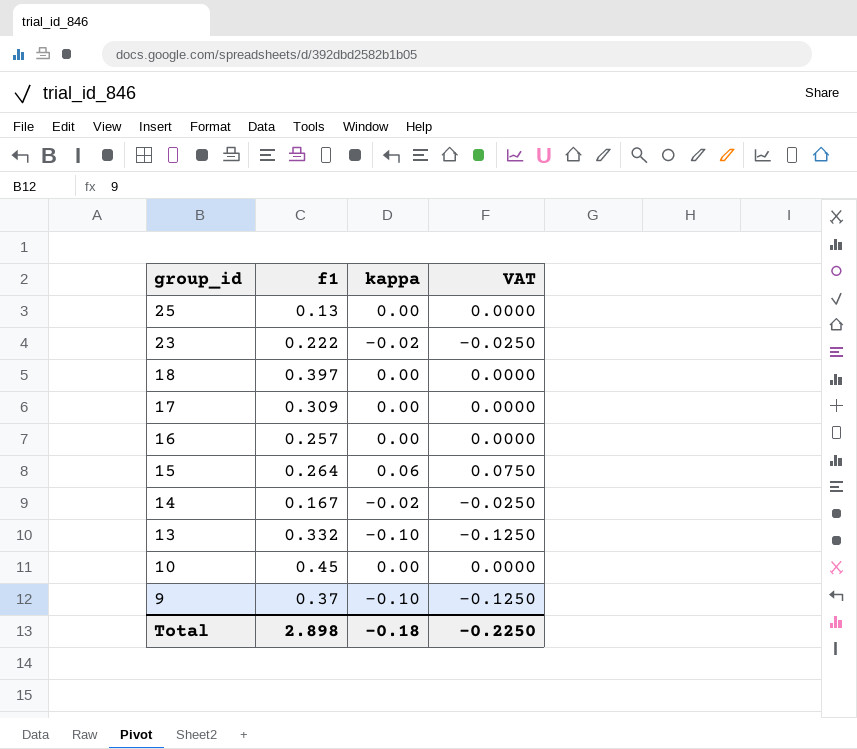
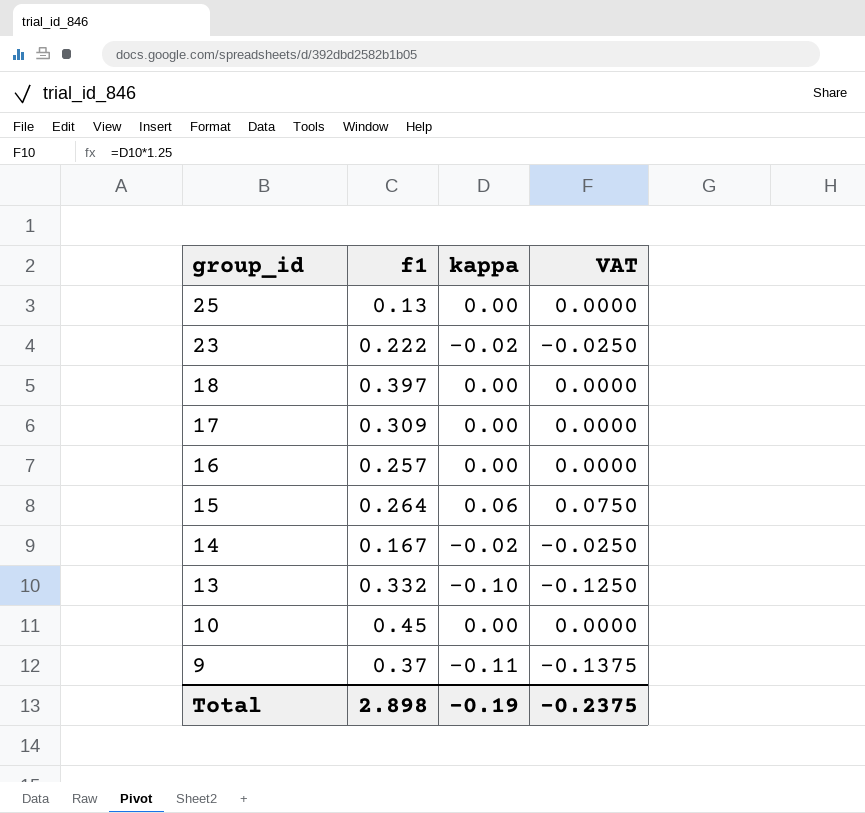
9 | kappa: -0.10 -> -0.11
9 | VAT: -0.1250 -> -0.1375
Total | kappa: -0.18 -> -0.19
Total | VAT: -0.2250 -> -0.2375

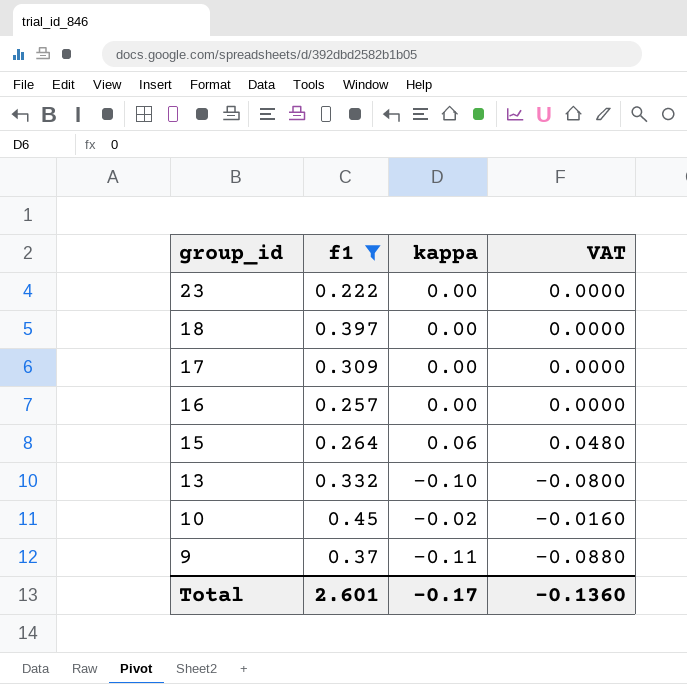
filter: none -> f1 >= 0.222
column VAT | formula: [kappa] * 1.25 -> [kappa] * 0.8
23 | kappa: -0.02 -> 0.00
10 | kappa: 0.00 -> -0.02
Total | f1: 2.898 -> 2.601
Total | kappa: -0.19 -> -0.17
Total | VAT: -0.2375 -> -0.1360

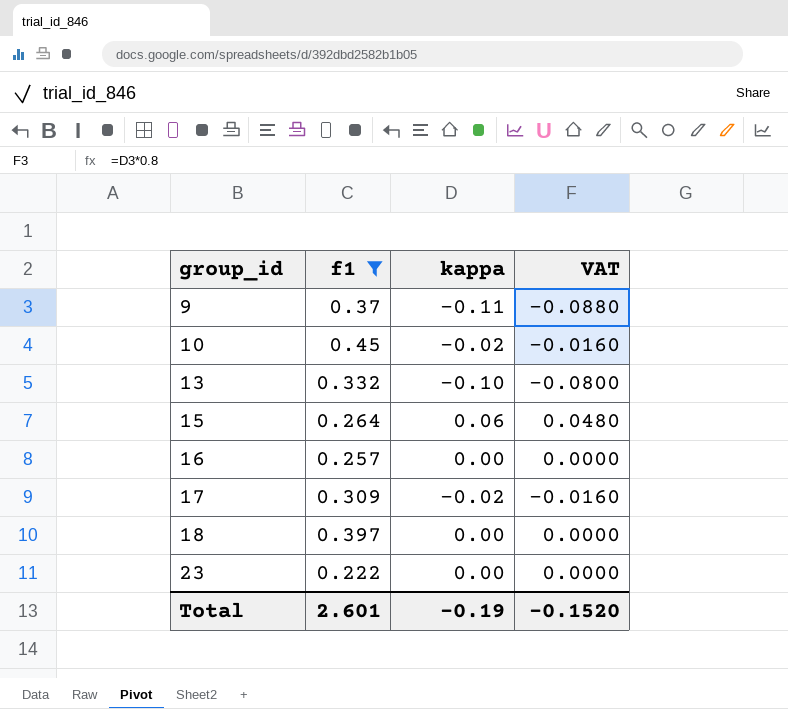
row order: group_id descending -> group_id ascending
17 | kappa: 0.00 -> -0.02
17 | VAT: 0.0000 -> -0.0160
Total | kappa: -0.17 -> -0.19
Total | VAT: -0.1360 -> -0.1520

